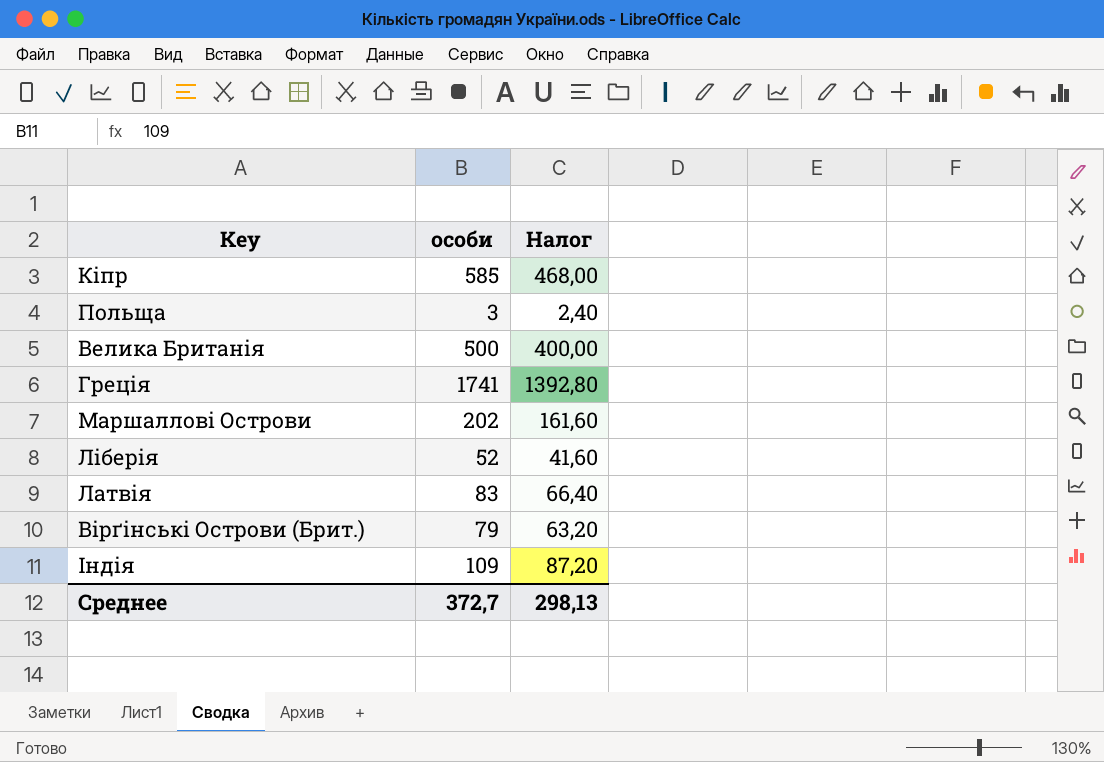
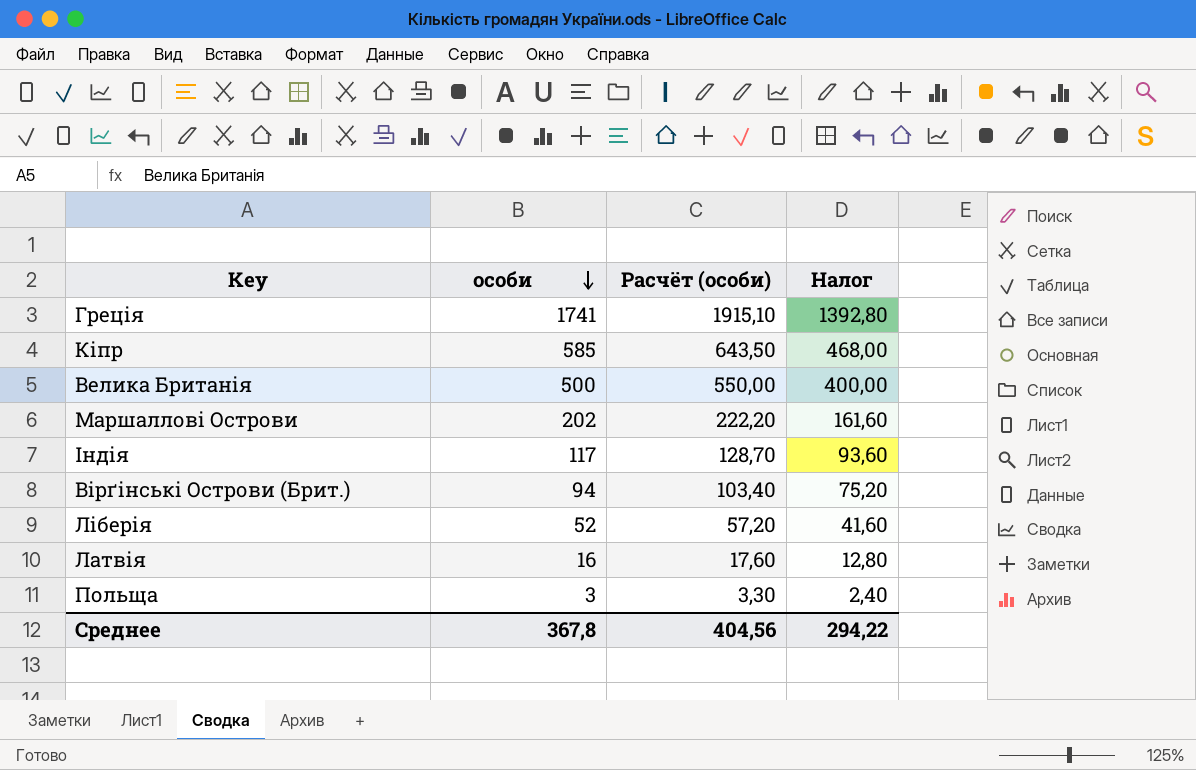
row order: none -> особи descending
column Расчёт (особи) | formula: none -> [особи] * 1,1
Індія | особи: 109 -> 117
Індія | Налог: 87,20 -> 93,60
Вірґінські Острови (Брит.) | особи: 79 -> 94
Вірґінські Острови (Брит.) | Налог: 63,20 -> 75,20
Латвія | особи: 83 -> 16
Латвія | Налог: 66,40 -> 12,80
Среднее | особи: 372,7 -> 367,8
Среднее | Налог: 298,13 -> 294,22

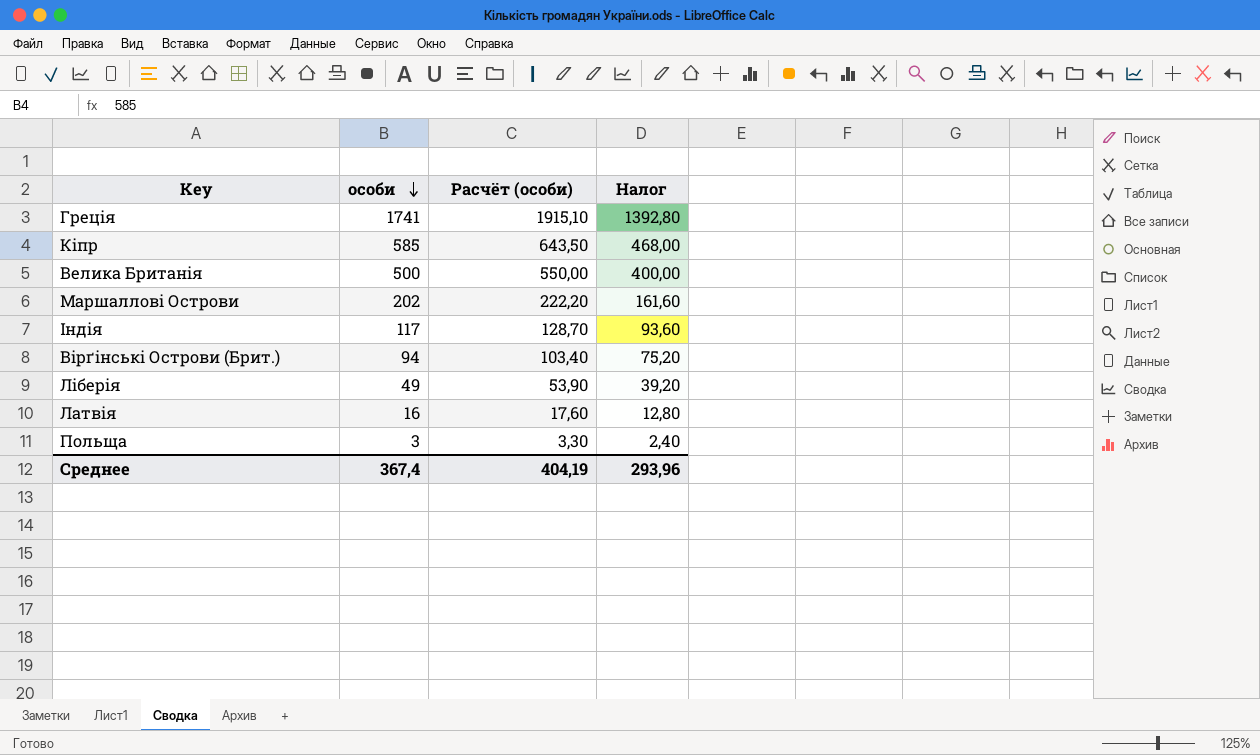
Ліберія | особи: 52 -> 49
Ліберія | Расчёт (особи): 57,20 -> 53,90
Ліберія | Налог: 41,60 -> 39,20
Среднее | особи: 367,8 -> 367,4
Среднее | Расчёт (особи): 404,56 -> 404,19
Среднее | Налог: 294,22 -> 293,96

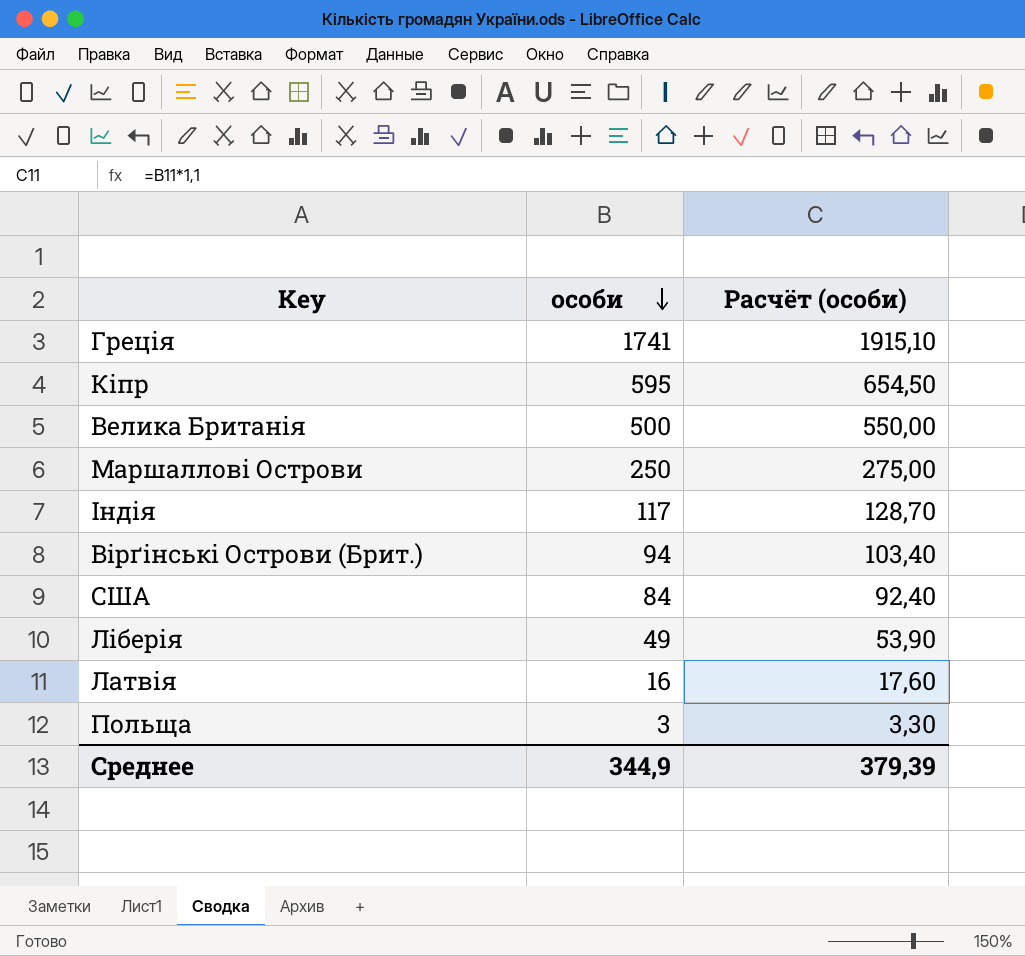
column Налог | formula: [особи] * 0,8 -> none
Кіпр | особи: 585 -> 595
Кіпр | Расчёт (особи): 643,50 -> 654,50
Маршаллові Острови | особи: 202 -> 250
Маршаллові Острови | Расчёт (особи): 222,20 -> 275,00
row США: none -> 84 | 92,40
Среднее | особи: 367,4 -> 344,9
Среднее | Расчёт (особи): 404,19 -> 379,39

